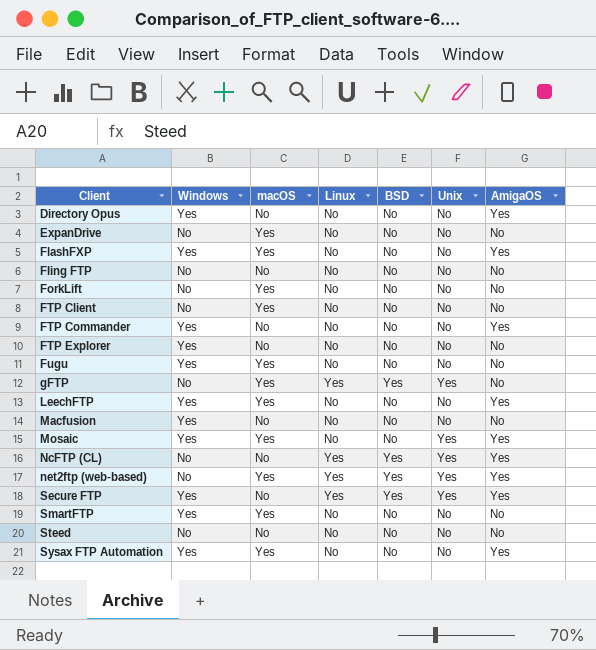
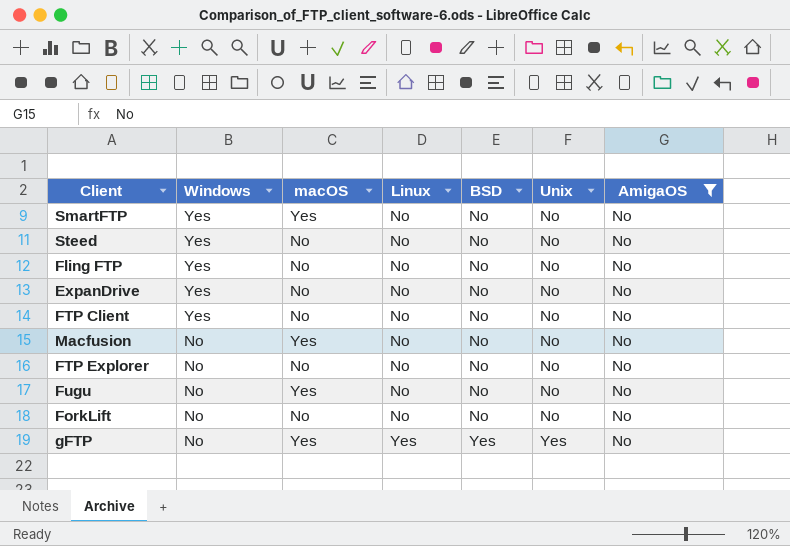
filter: none -> AmigaOS = No
row order: Client ascending -> Windows descending
Steed | Windows: No -> Yes
Fling FTP | Windows: No -> Yes
ExpanDrive | Windows: No -> Yes
ExpanDrive | macOS: Yes -> No
FTP Client | Windows: No -> Yes
FTP Client | macOS: Yes -> No
Macfusion | Windows: Yes -> No
Macfusion | macOS: No -> Yes
FTP Explorer | Windows: Yes -> No
Fugu | Windows: Yes -> No
ForkLift | macOS: Yes -> No

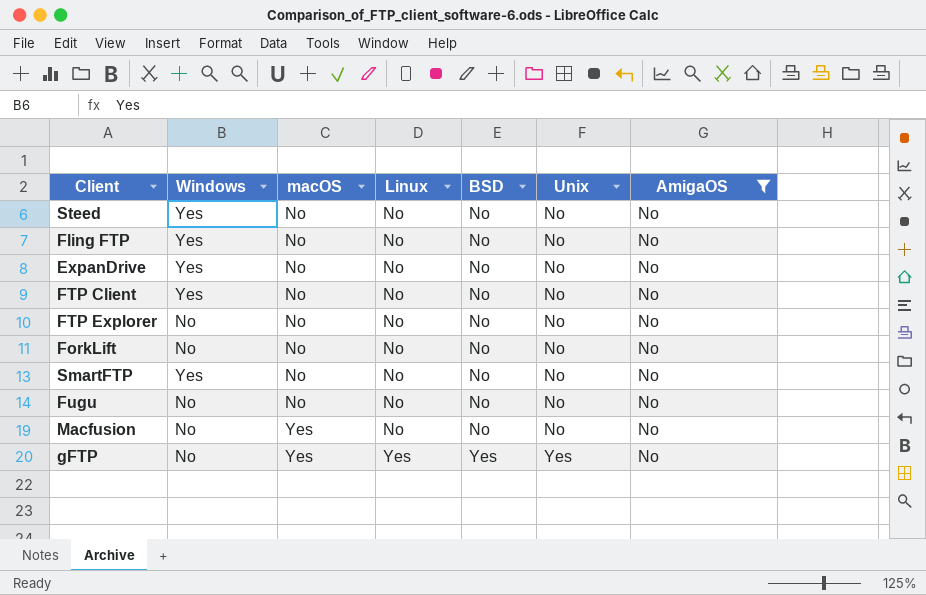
row order: Windows descending -> macOS ascending
SmartFTP | macOS: Yes -> No
Fugu | macOS: Yes -> No

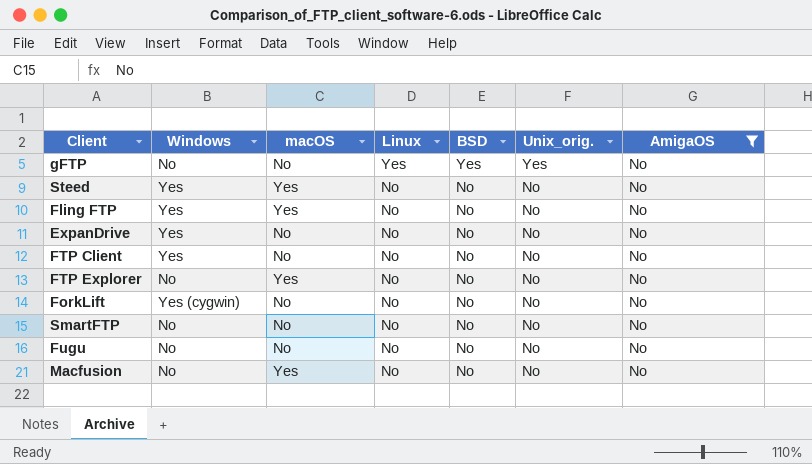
row order: macOS ascending -> Linux descending
column name: Unix -> Unix_orig.
gFTP | macOS: Yes -> No
Steed | macOS: No -> Yes
Fling FTP | macOS: No -> Yes
FTP Explorer | macOS: No -> Yes
ForkLift | Windows: No -> Yes (cygwin)
SmartFTP | Windows: Yes -> No

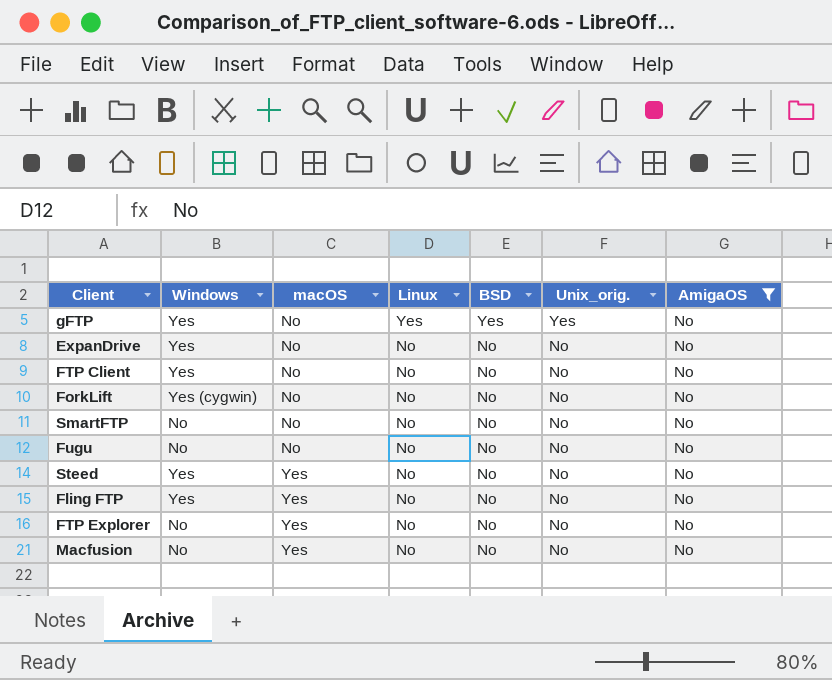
row order: Linux descending -> macOS ascending
gFTP | Windows: No -> Yes

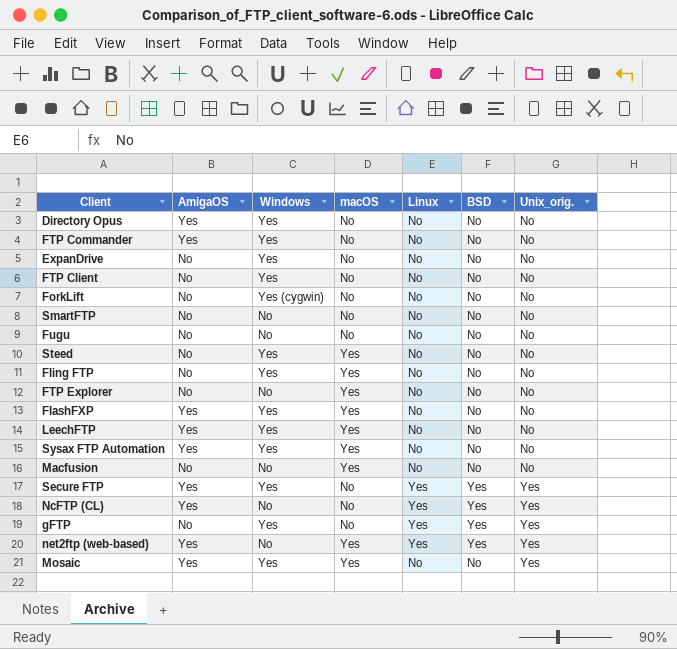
filter: AmigaOS = No -> none
row order: macOS ascending -> Unix_orig. ascending
column AmigaOS | position: 7 -> 2

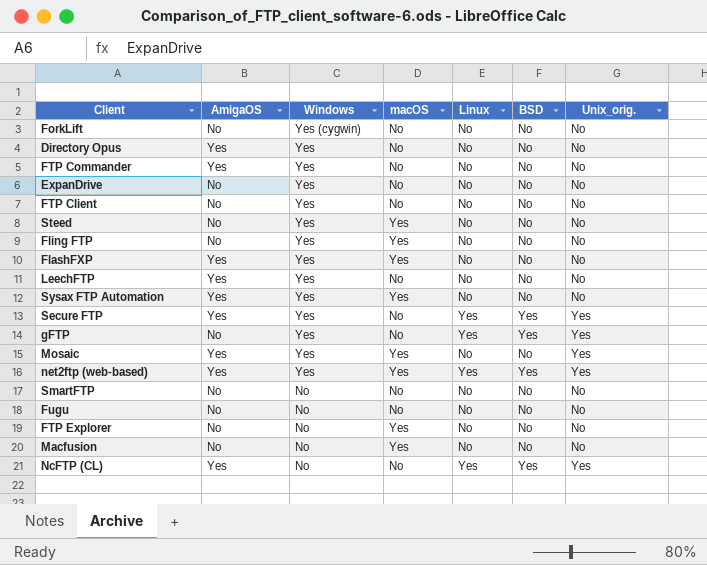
row order: Unix_orig. ascending -> Windows descending
LeechFTP | macOS: Yes -> No
net2ftp (web-based) | Windows: No -> Yes

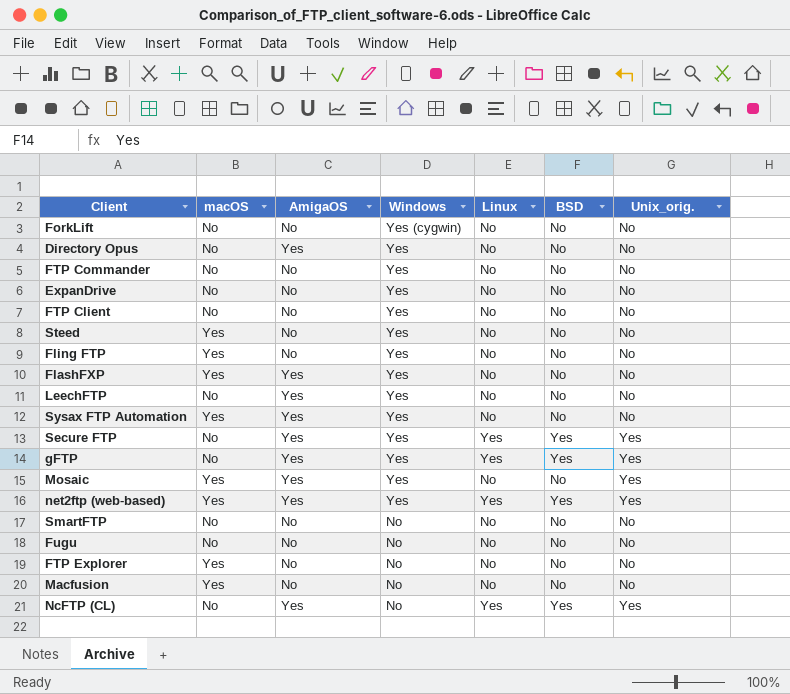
column macOS | position: 4 -> 2
FTP Commander | AmigaOS: Yes -> No
gFTP | AmigaOS: No -> Yes

